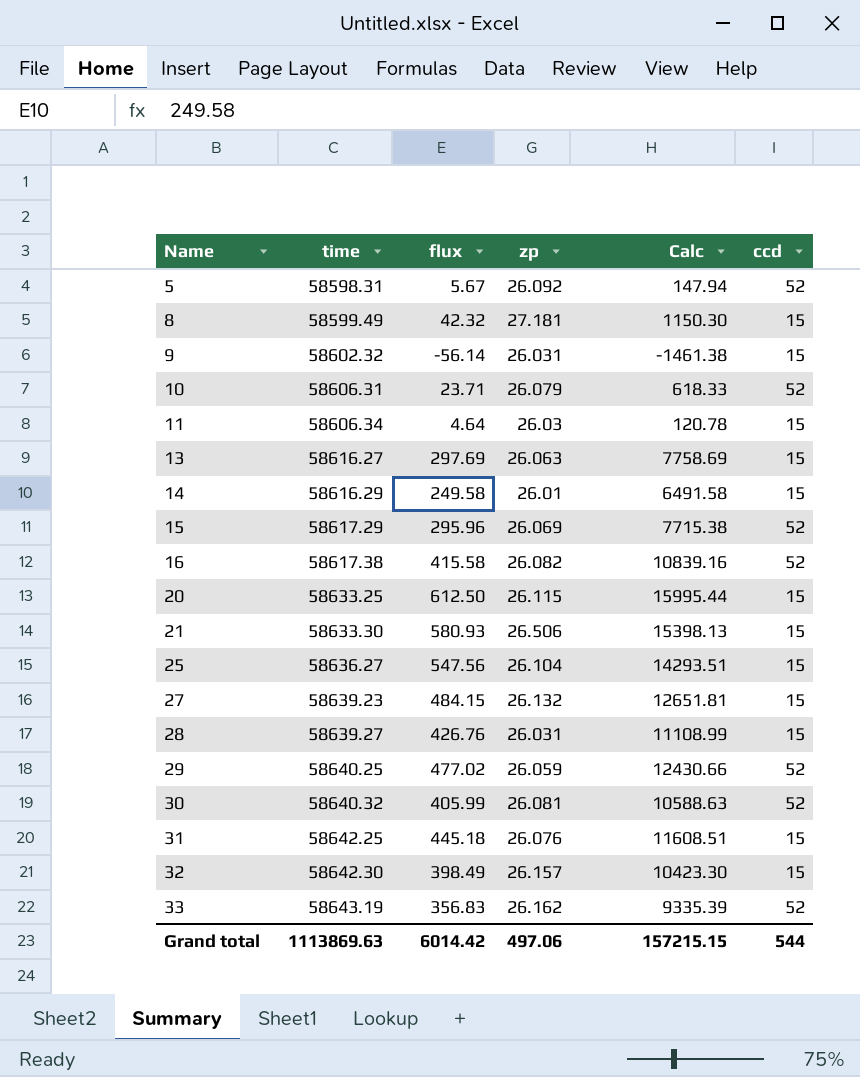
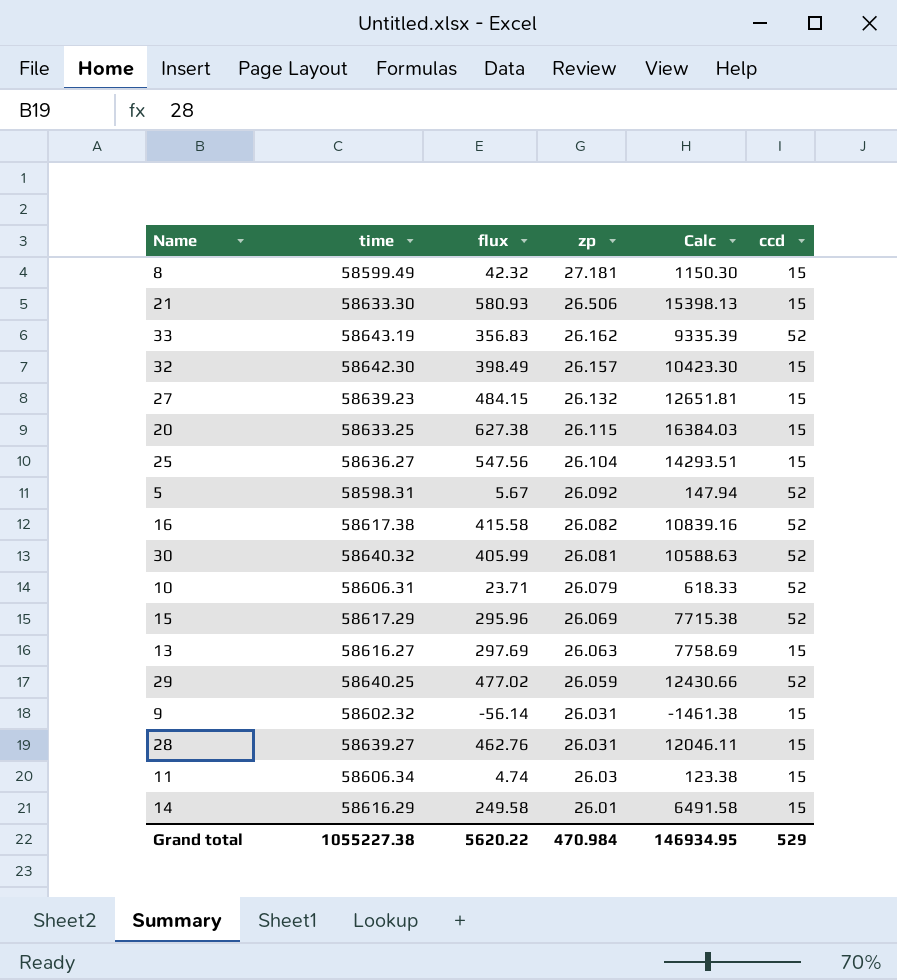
row order: Name ascending -> zp descending
row 31: 58642.25 | 445.18 | 26.076 | 11608.51 | 15 -> none
20 | flux: 612.50 -> 627.38
20 | Calc: 15995.44 -> 16384.03
28 | flux: 426.76 -> 462.76
28 | Calc: 11108.99 -> 12046.11
11 | flux: 4.64 -> 4.74
11 | Calc: 120.78 -> 123.38
Grand total | time: 1113869.63 -> 1055227.38
Grand total | flux: 6014.42 -> 5620.22
Grand total | zp: 497.06 -> 470.984
Grand total | Calc: 157215.15 -> 146934.95
Grand total | ccd: 544 -> 529

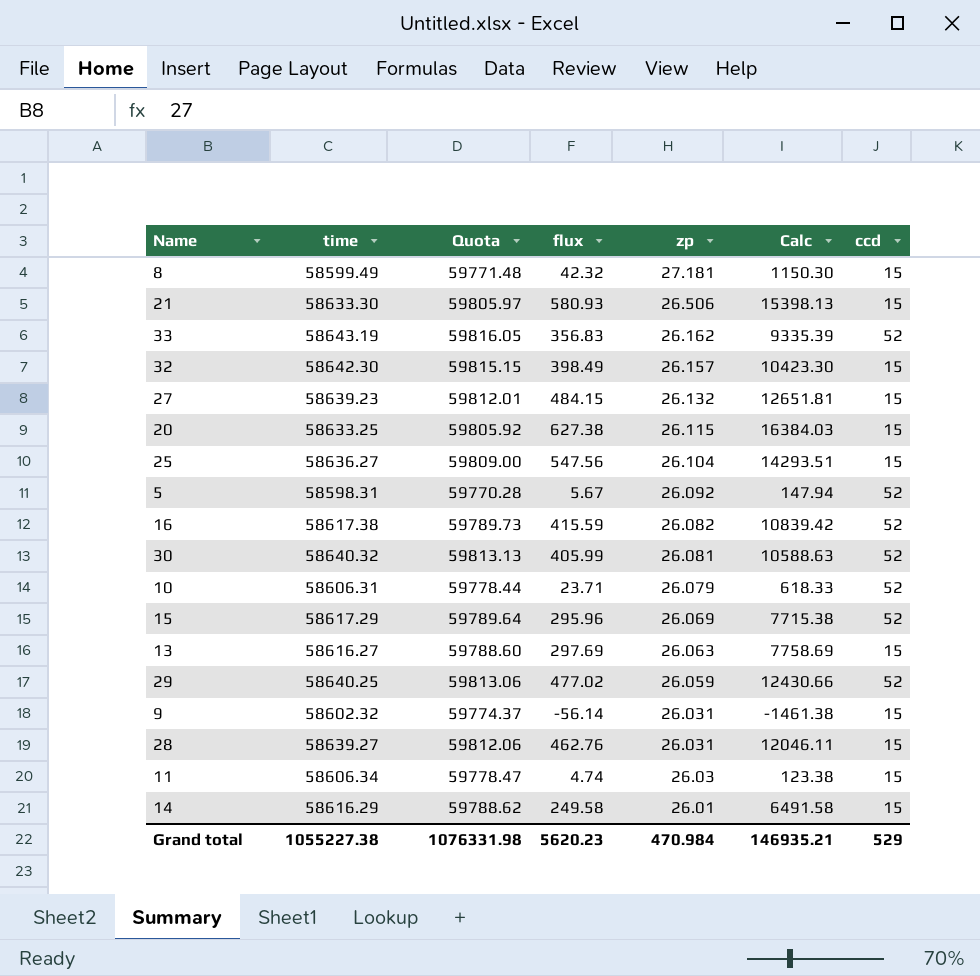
column Quota | formula: none -> [time] * 1.02
16 | flux: 415.58 -> 415.59
16 | Calc: 10839.16 -> 10839.42
Grand total | flux: 5620.22 -> 5620.23
Grand total | Calc: 146934.95 -> 146935.21

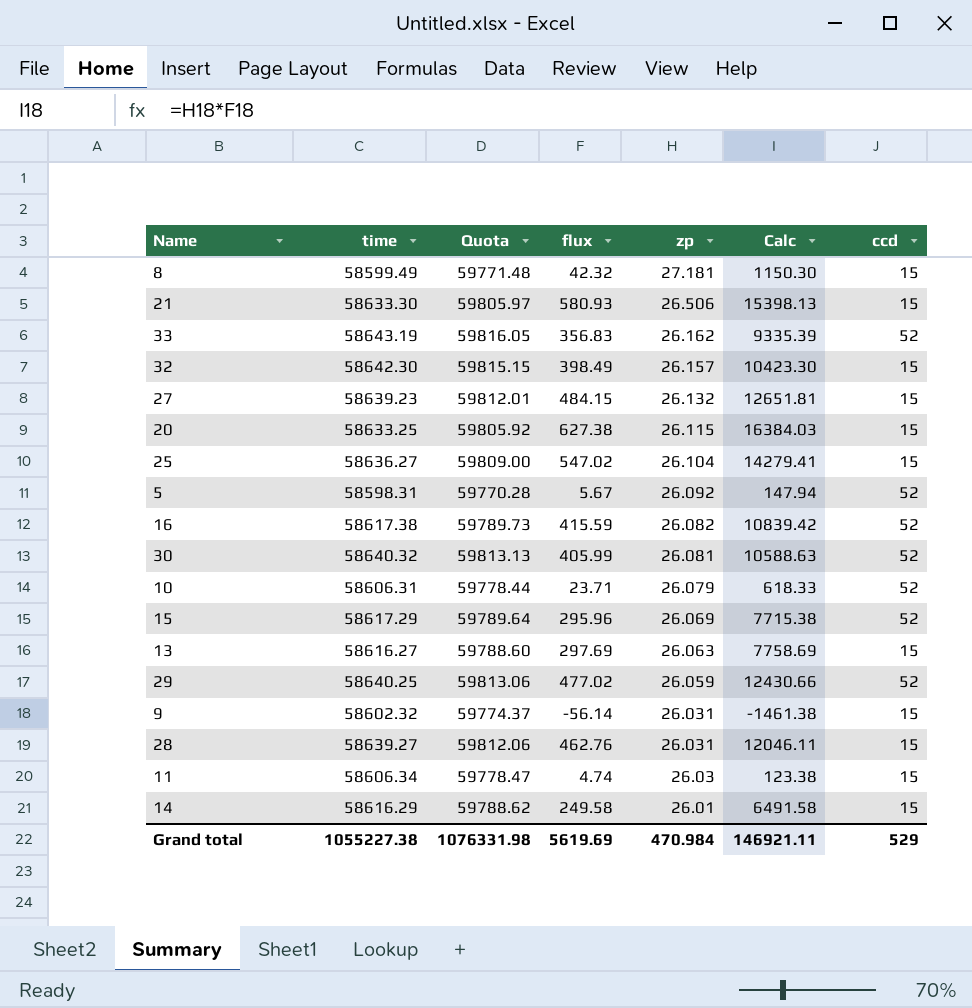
25 | flux: 547.56 -> 547.02
25 | Calc: 14293.51 -> 14279.41
Grand total | flux: 5620.23 -> 5619.69
Grand total | Calc: 146935.21 -> 146921.11

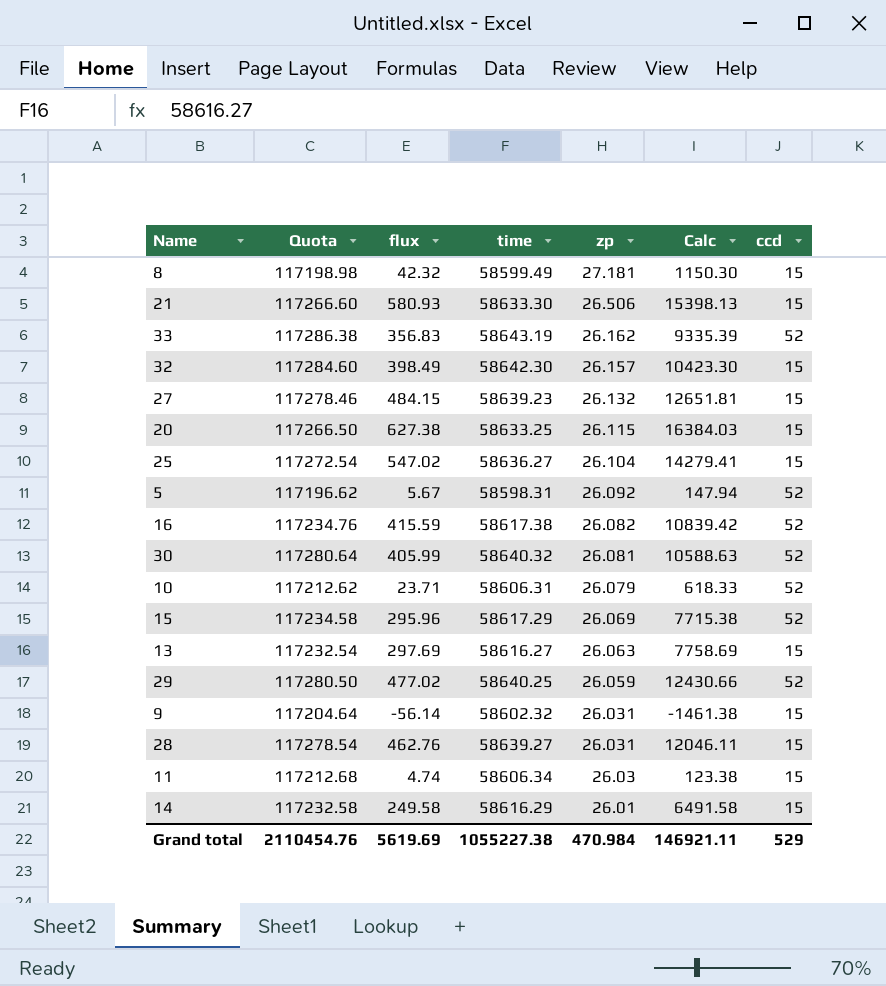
column Quota | formula: [time] * 1.02 -> [time] * 2
column time | position: 2 -> 4
Grand total | Quota: 1076331.98 -> 2110454.76

